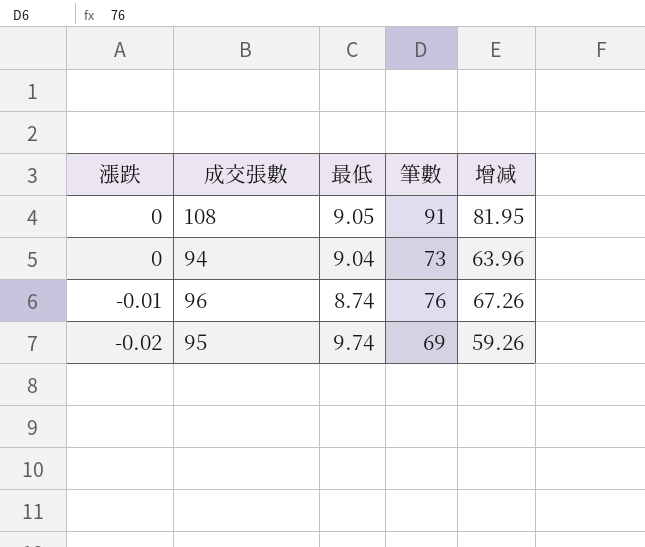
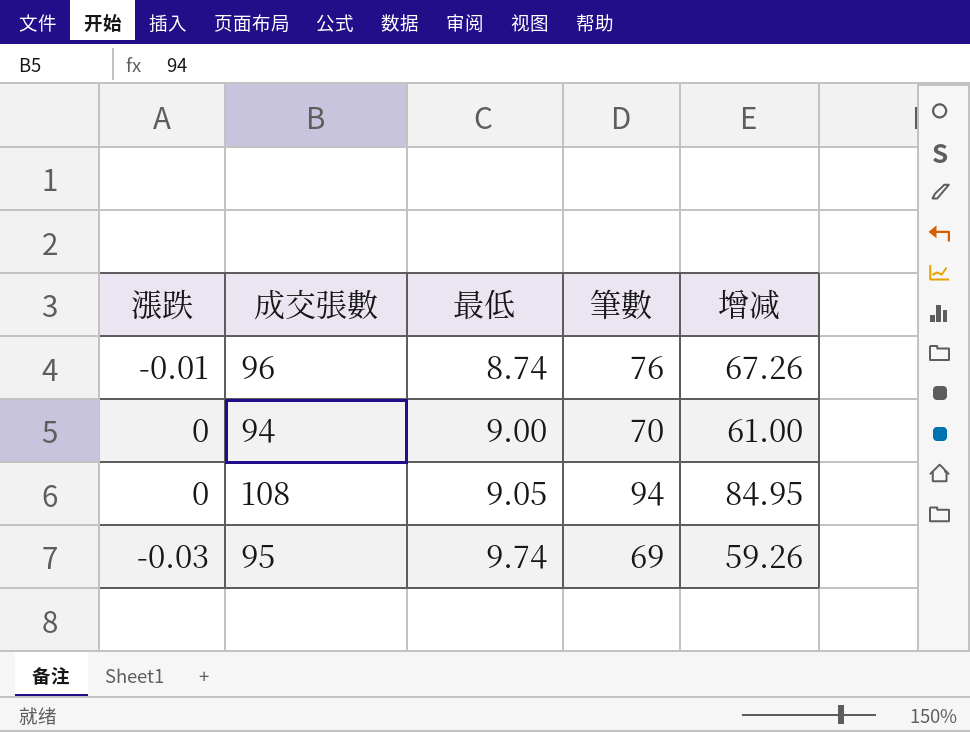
row order: 漲跌 descending -> 最低 ascending
94 | 最低: 9.04 -> 9.00
94 | 筆數: 73 -> 70
94 | 增减: 63.96 -> 61.00
108 | 筆數: 91 -> 94
108 | 增减: 81.95 -> 84.95
95 | 漲跌: -0.02 -> -0.03

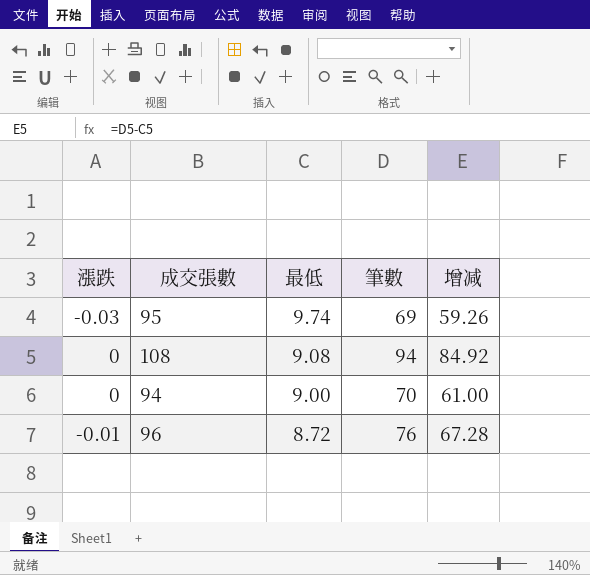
row order: 最低 ascending -> 最低 descending
108 | 最低: 9.05 -> 9.08
108 | 增减: 84.95 -> 84.92
96 | 最低: 8.74 -> 8.72
96 | 增减: 67.26 -> 67.28

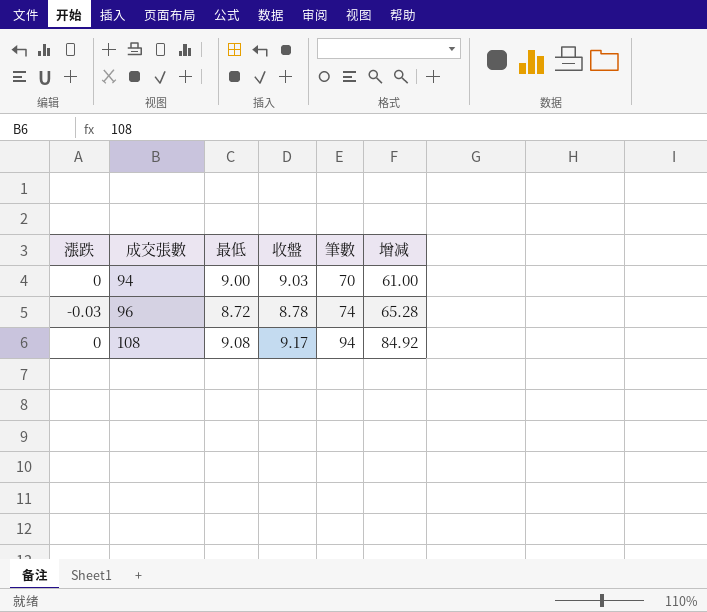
row order: 最低 descending -> 成交張數 ascending
column 收盤 | position: none -> 4
row 95: -0.03 | 9.74 | 69 | 59.26 -> none
96 | 漲跌: -0.01 -> -0.03
96 | 筆數: 76 -> 74
96 | 增减: 67.28 -> 65.28

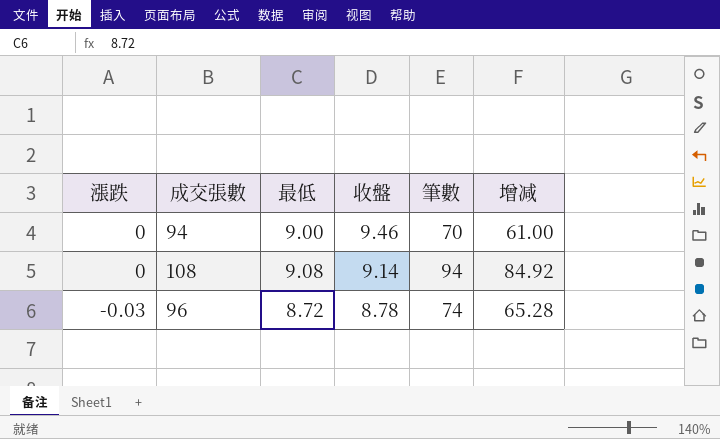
row order: 成交張數 ascending -> 漲跌 descending
94 | 收盤: 9.03 -> 9.46
108 | 收盤: 9.17 -> 9.14

